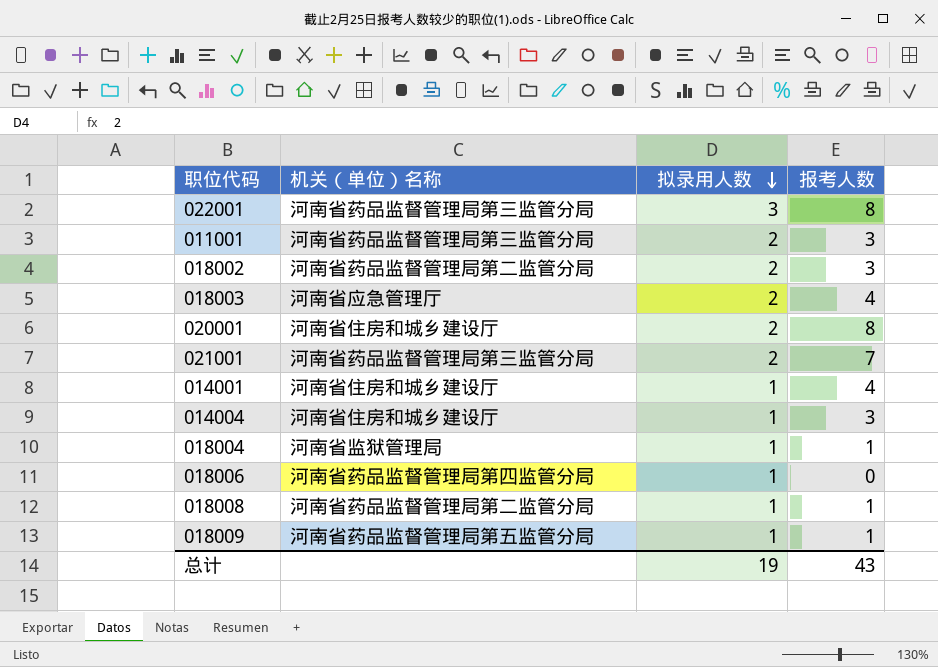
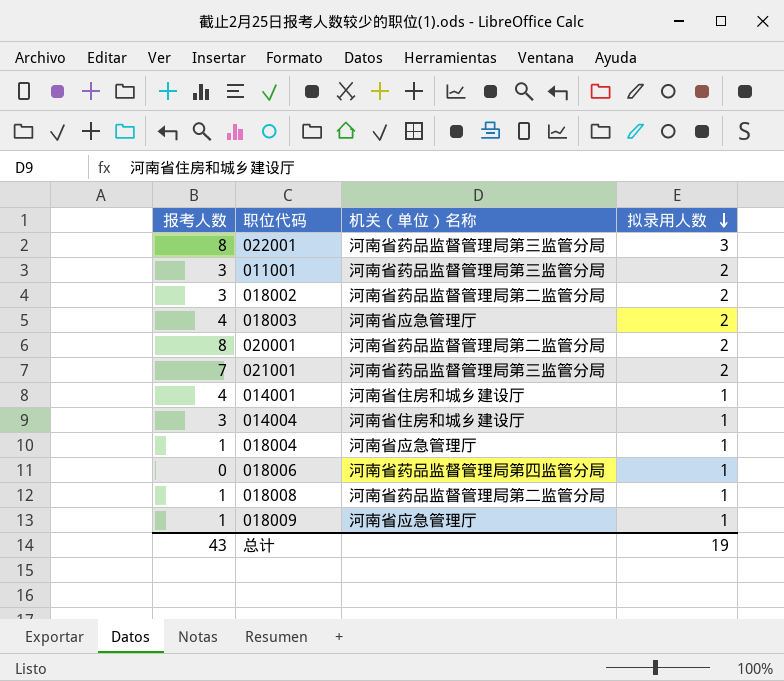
column 报考人数 | position: 4 -> 1
020001 | 机关（单位）名称: 河南省住房和城乡建设厅 -> 河南省药品监督管理局第二监管分局
018004 | 机关（单位）名称: 河南省监狱管理局 -> 河南省应急管理厅
018009 | 机关（单位）名称: 河南省药品监督管理局第五监管分局 -> 河南省应急管理厅

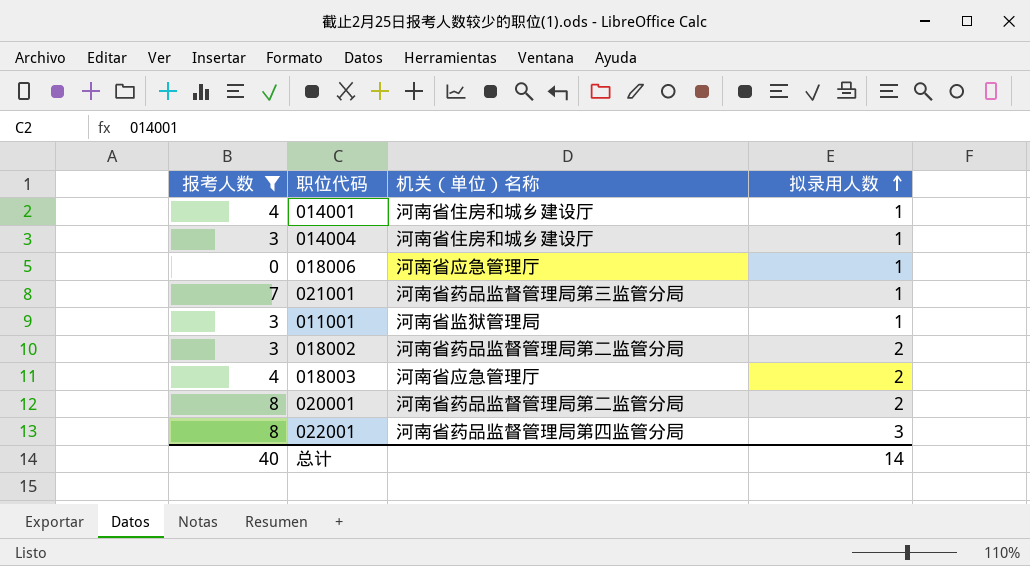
filter: none -> 报考人数 != 1
row order: 拟录用人数 descending -> 拟录用人数 ascending
018006 | 机关（单位）名称: 河南省药品监督管理局第四监管分局 -> 河南省应急管理厅
021001 | 拟录用人数: 2 -> 1
011001 | 机关（单位）名称: 河南省药品监督管理局第三监管分局 -> 河南省监狱管理局
011001 | 拟录用人数: 2 -> 1
022001 | 机关（单位）名称: 河南省药品监督管理局第三监管分局 -> 河南省药品监督管理局第四监管分局
总计 | 报考人数: 43 -> 40
总计 | 拟录用人数: 19 -> 14

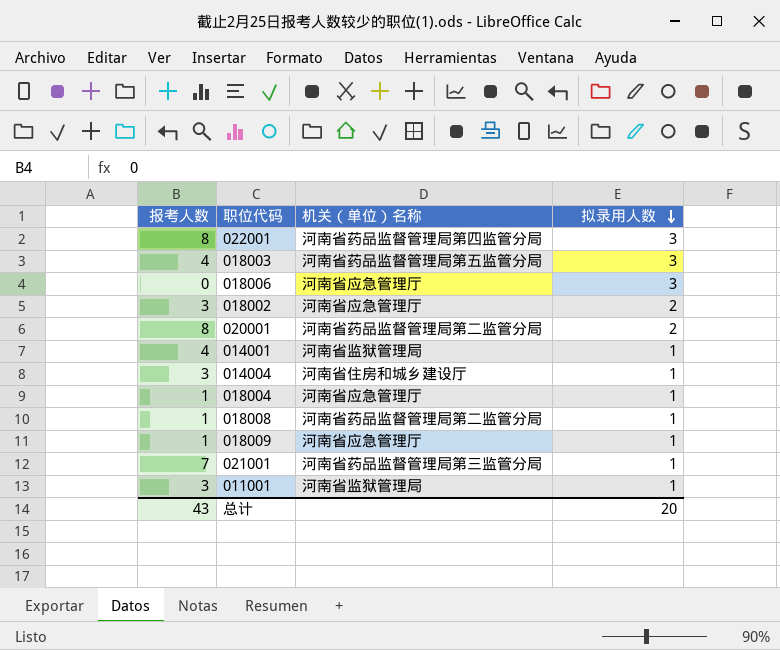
filter: 报考人数 != 1 -> none
row order: 拟录用人数 ascending -> 拟录用人数 descending
018003 | 机关（单位）名称: 河南省应急管理厅 -> 河南省药品监督管理局第五监管分局
018003 | 拟录用人数: 2 -> 3
018006 | 拟录用人数: 1 -> 3
018002 | 机关（单位）名称: 河南省药品监督管理局第二监管分局 -> 河南省应急管理厅
014001 | 机关（单位）名称: 河南省住房和城乡建设厅 -> 河南省监狱管理局
总计 | 报考人数: 40 -> 43
总计 | 拟录用人数: 14 -> 20

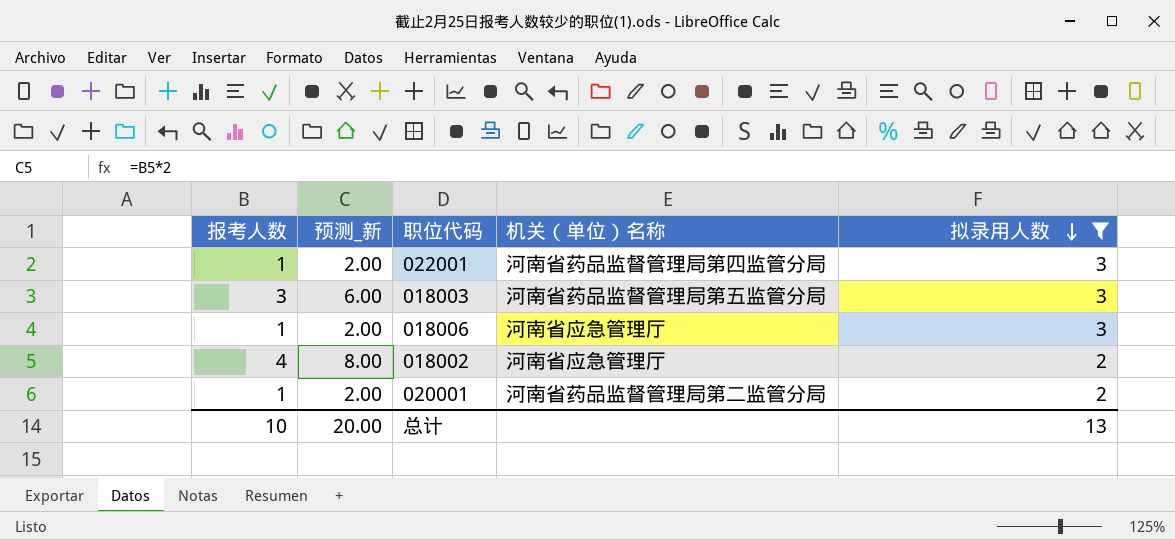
filter: none -> 拟录用人数 != 1
column 预测_新 | formula: none -> [报考人数] * 2
022001 | 报考人数: 8 -> 1
018003 | 报考人数: 4 -> 3
018006 | 报考人数: 0 -> 1
018002 | 报考人数: 3 -> 4
020001 | 报考人数: 8 -> 1
总计 | 报考人数: 43 -> 10
总计 | 拟录用人数: 20 -> 13

